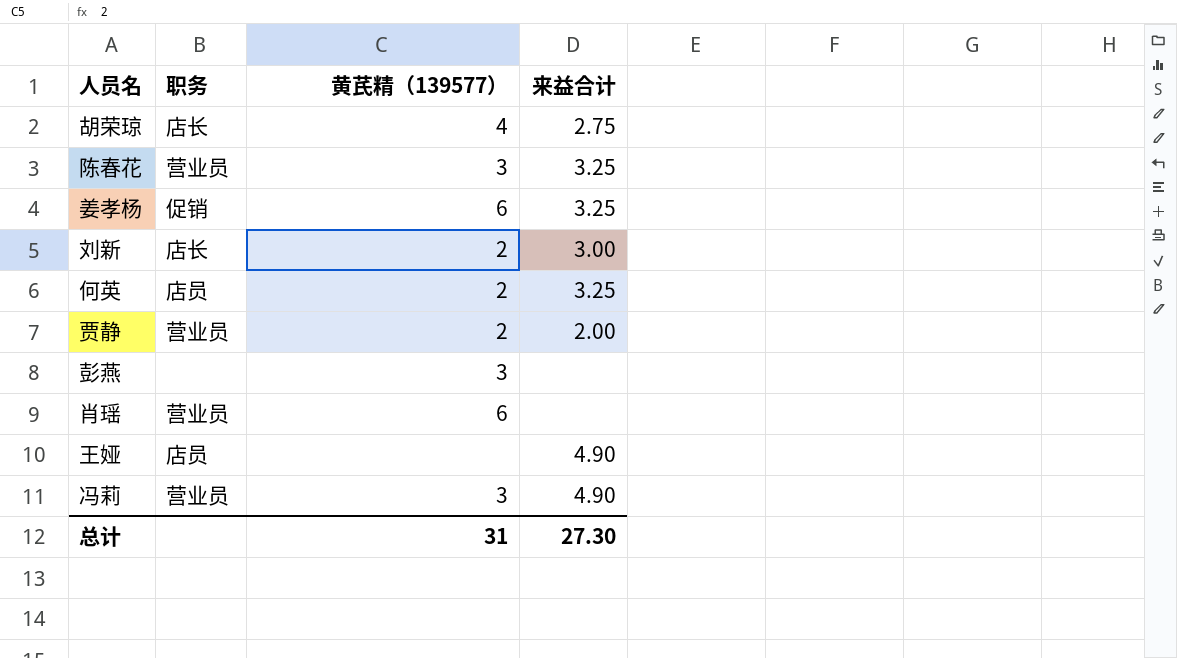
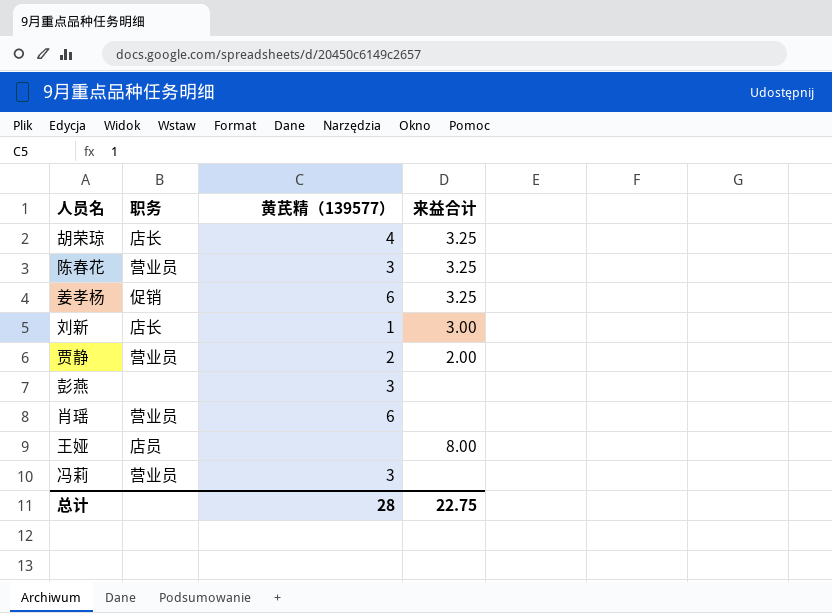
row 何英: 店员 | 2 | 3.25 -> none
胡荣琼 | 来益合计: 2.75 -> 3.25
刘新 | 黄芪精（139577）: 2 -> 1
王娅 | 来益合计: 4.90 -> 8.00
冯莉 | 来益合计: 4.90 -> none
总计 | 黄芪精（139577）: 31 -> 28
总计 | 来益合计: 27.30 -> 22.75

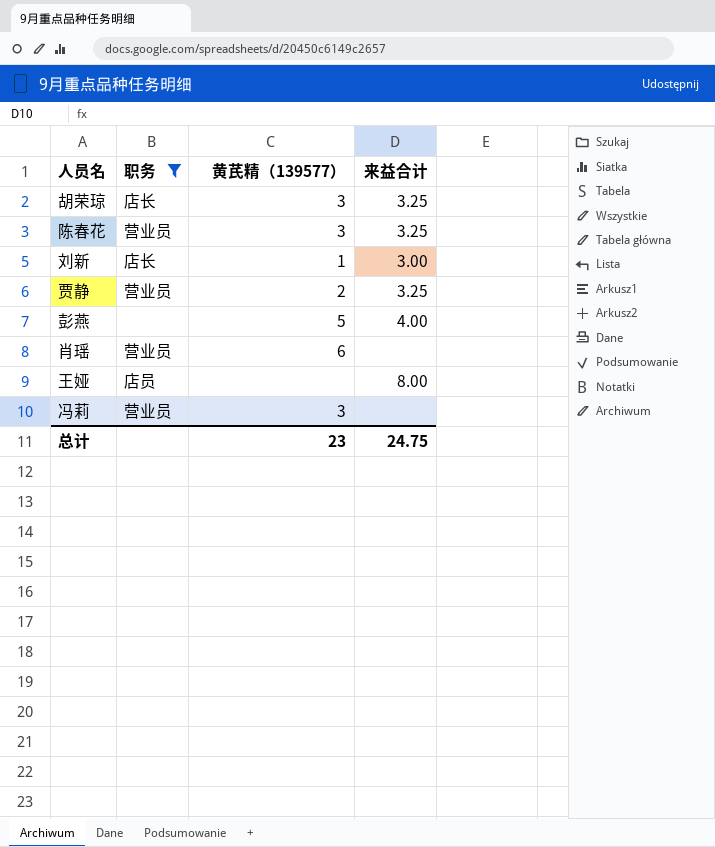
filter: none -> 职务 != 促销
胡荣琼 | 黄芪精（139577）: 4 -> 3
贾静 | 来益合计: 2.00 -> 3.25
彭燕 | 黄芪精（139577）: 3 -> 5
彭燕 | 来益合计: none -> 4.00
总计 | 黄芪精（139577）: 28 -> 23
总计 | 来益合计: 22.75 -> 24.75

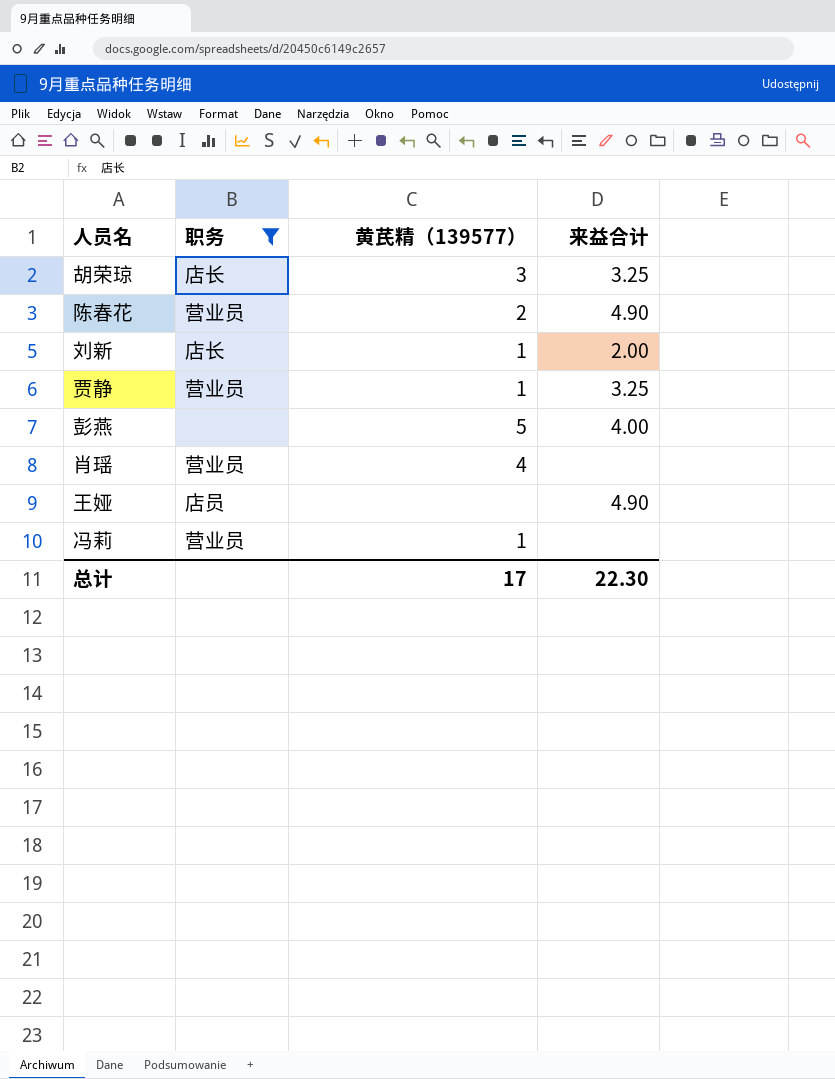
陈春花 | 黄芪精（139577）: 3 -> 2
陈春花 | 来益合计: 3.25 -> 4.90
刘新 | 来益合计: 3.00 -> 2.00
贾静 | 黄芪精（139577）: 2 -> 1
肖瑶 | 黄芪精（139577）: 6 -> 4
王娅 | 来益合计: 8.00 -> 4.90
冯莉 | 黄芪精（139577）: 3 -> 1
总计 | 黄芪精（139577）: 23 -> 17
总计 | 来益合计: 24.75 -> 22.30

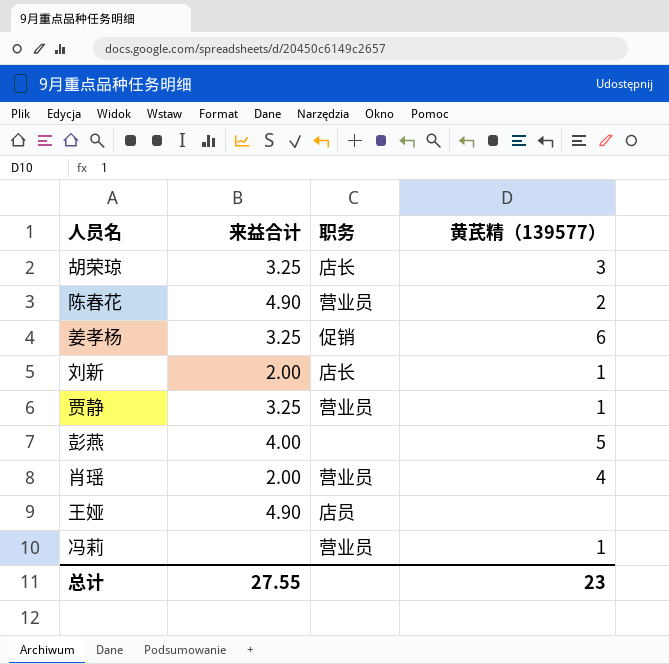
filter: 职务 != 促销 -> none
column 来益合计 | position: 4 -> 2
肖瑶 | 来益合计: none -> 2.00
总计 | 来益合计: 22.30 -> 27.55
总计 | 黄芪精（139577）: 17 -> 23

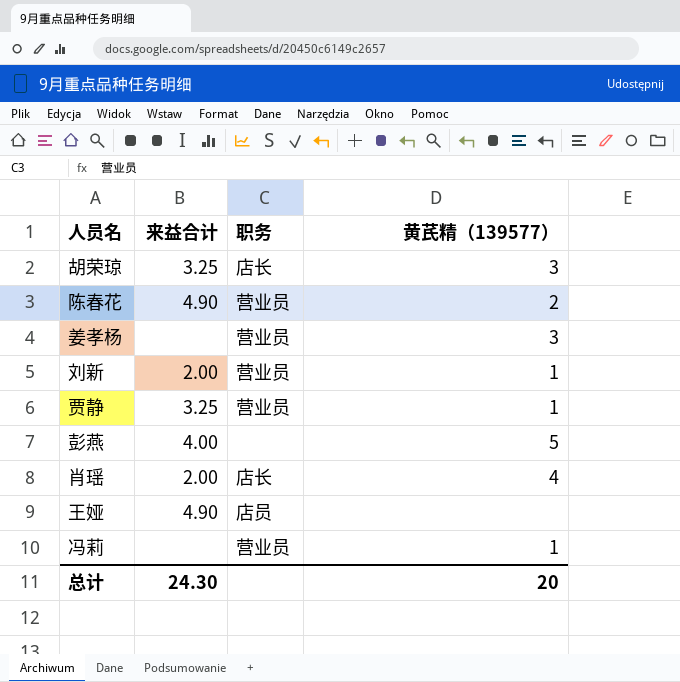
姜孝杨 | 来益合计: 3.25 -> none
姜孝杨 | 职务: 促销 -> 营业员
姜孝杨 | 黄芪精（139577）: 6 -> 3
刘新 | 职务: 店长 -> 营业员
肖瑶 | 职务: 营业员 -> 店长
总计 | 来益合计: 27.55 -> 24.30
总计 | 黄芪精（139577）: 23 -> 20

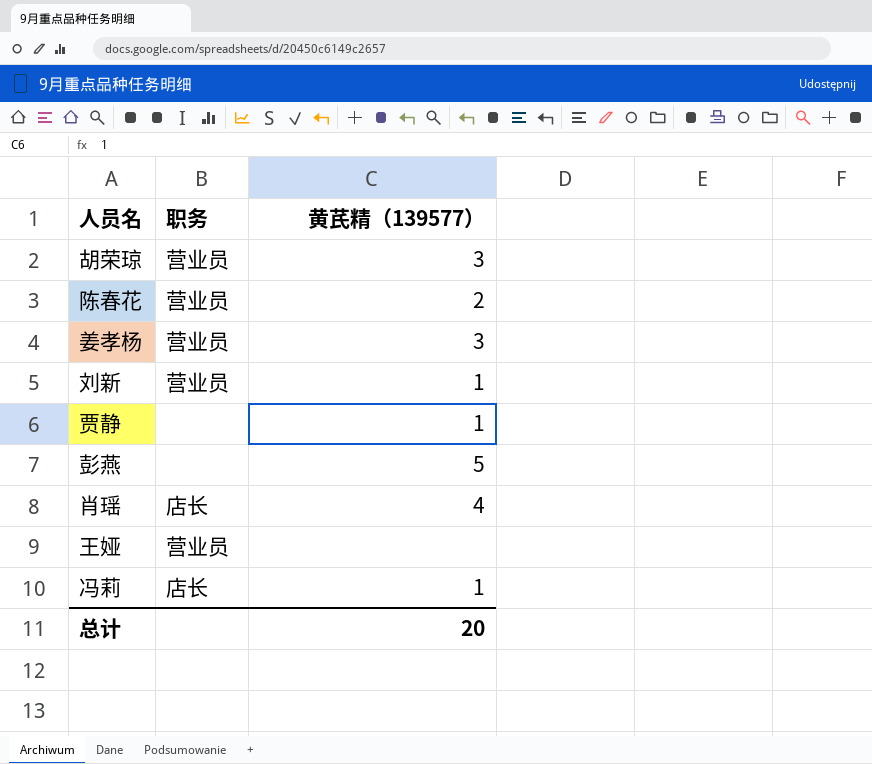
column 来益合计 | position: 2 -> none
胡荣琼 | 职务: 店长 -> 营业员
贾静 | 职务: 营业员 -> none
王娅 | 职务: 店员 -> 营业员
冯莉 | 职务: 营业员 -> 店长

